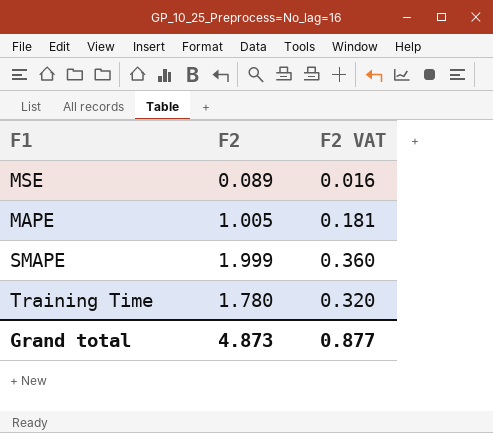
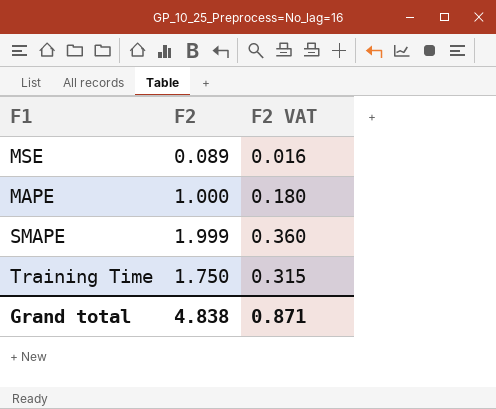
MAPE | F2: 1.005 -> 1.000
MAPE | F2 VAT: 0.181 -> 0.180
Training Time | F2: 1.780 -> 1.750
Training Time | F2 VAT: 0.320 -> 0.315
Grand total | F2: 4.873 -> 4.838
Grand total | F2 VAT: 0.877 -> 0.871

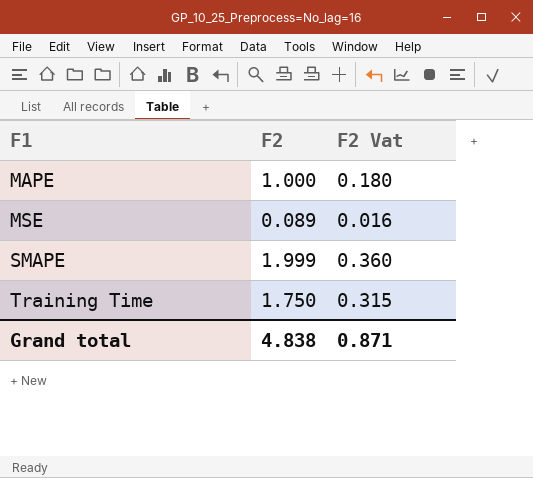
row order: none -> F1 ascending
column name: F2 VAT -> F2 Vat

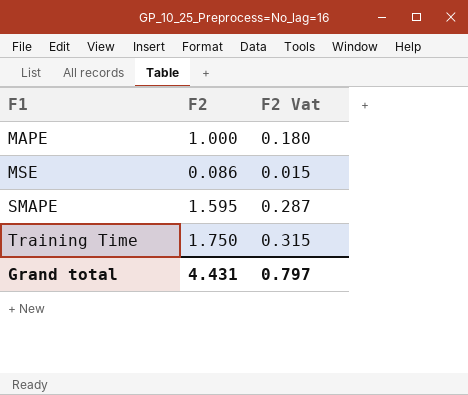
MSE | F2: 0.089 -> 0.086
MSE | F2 Vat: 0.016 -> 0.015
SMAPE | F2: 1.999 -> 1.595
SMAPE | F2 Vat: 0.360 -> 0.287
Grand total | F2: 4.838 -> 4.431
Grand total | F2 Vat: 0.871 -> 0.797

